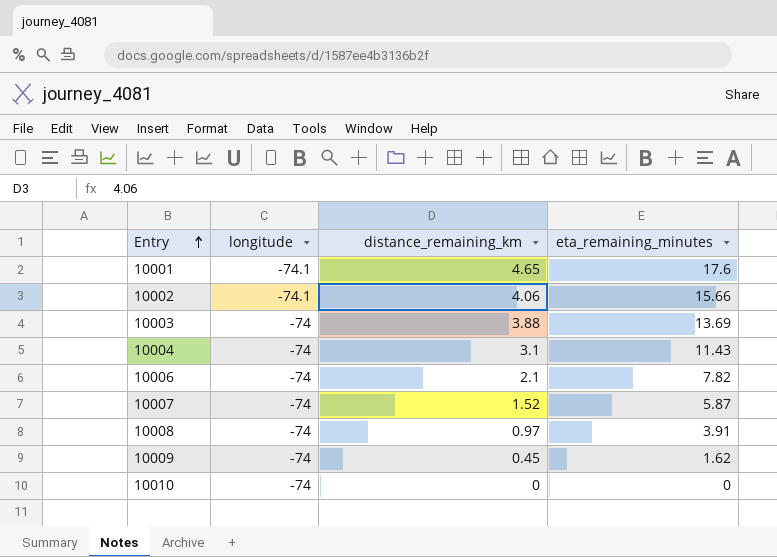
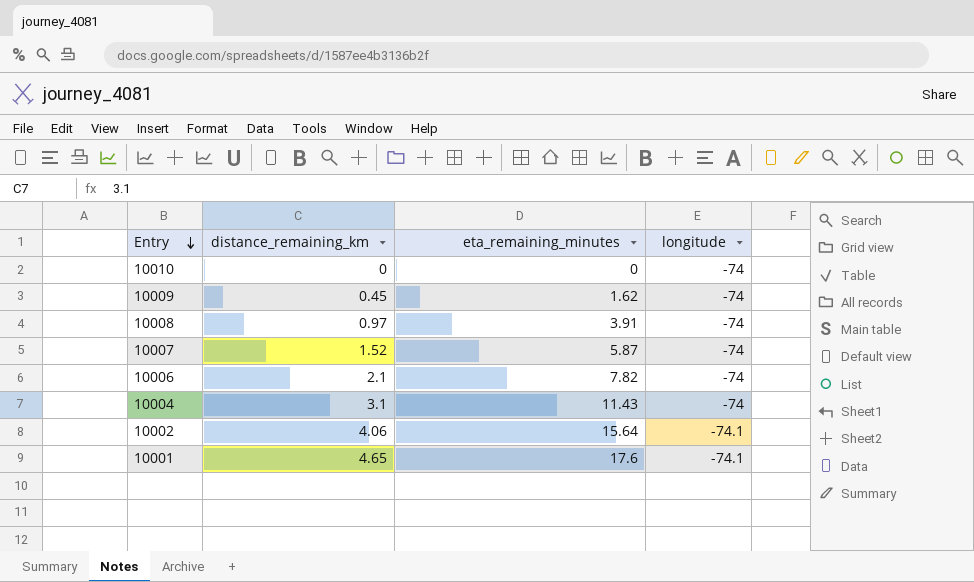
row order: Entry ascending -> Entry descending
column longitude | position: 2 -> 4
row 10003: -74 | 3.88 | 13.69 -> none
10002 | eta_remaining_minutes: 15.66 -> 15.64

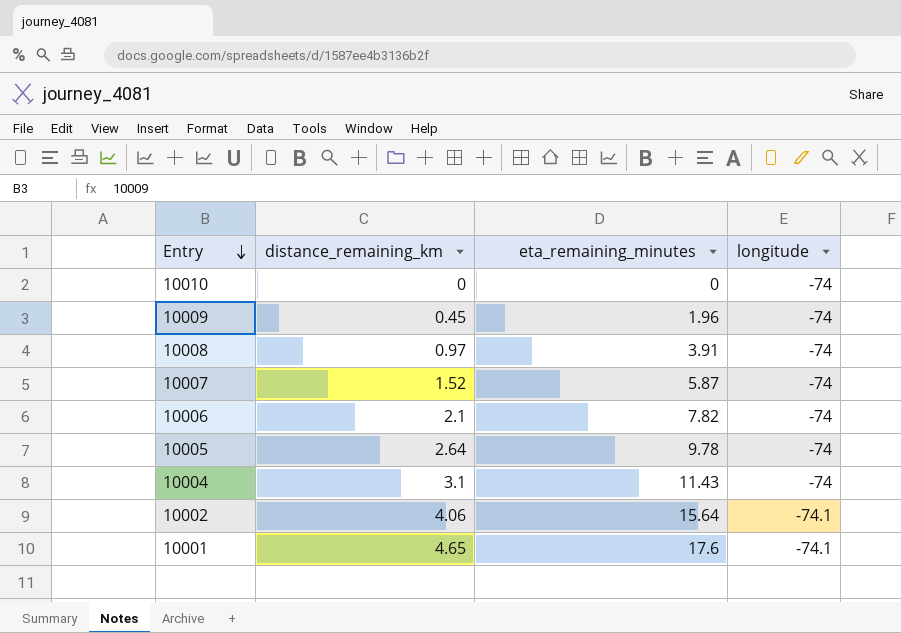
10009 | eta_remaining_minutes: 1.62 -> 1.96
row 10005: none -> 2.64 | 9.78 | -74

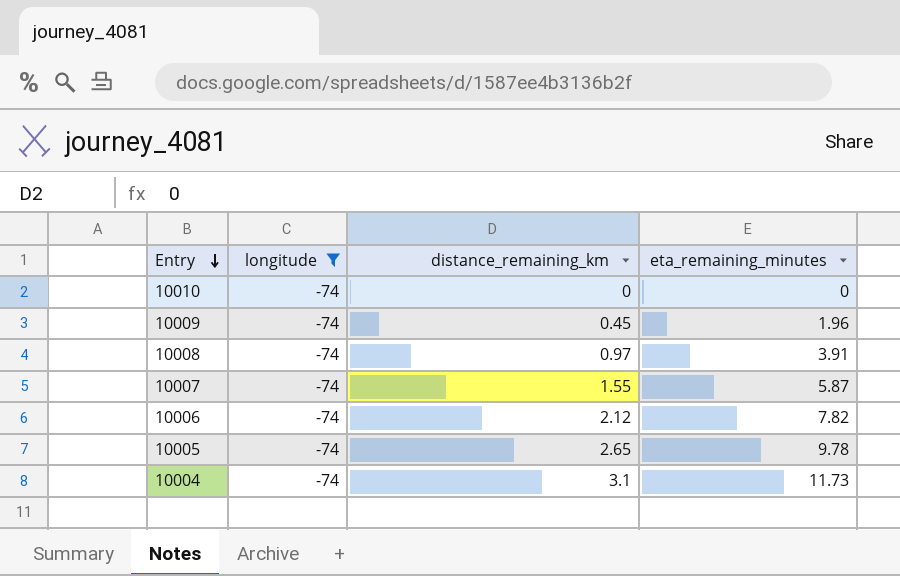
filter: none -> longitude = -74
column longitude | position: 4 -> 2
10007 | distance_remaining_km: 1.52 -> 1.55
10006 | distance_remaining_km: 2.1 -> 2.12
10005 | distance_remaining_km: 2.64 -> 2.65
10004 | eta_remaining_minutes: 11.43 -> 11.73

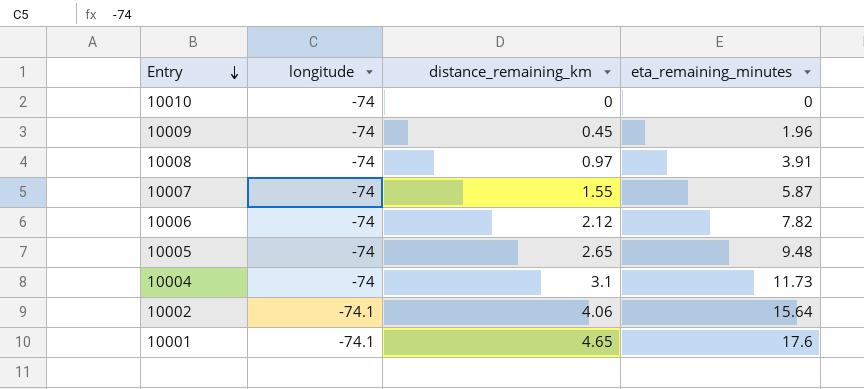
filter: longitude = -74 -> none
10005 | eta_remaining_minutes: 9.78 -> 9.48

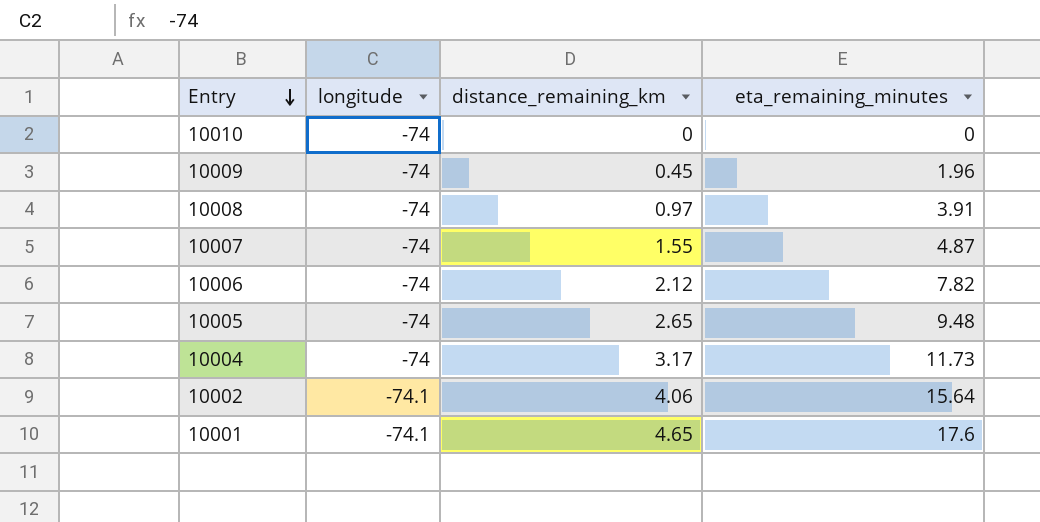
10007 | eta_remaining_minutes: 5.87 -> 4.87
10004 | distance_remaining_km: 3.1 -> 3.17

